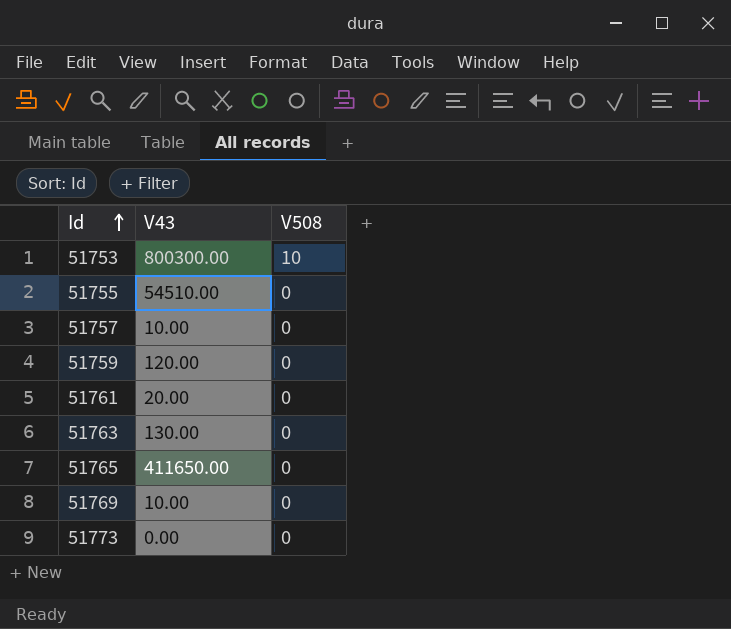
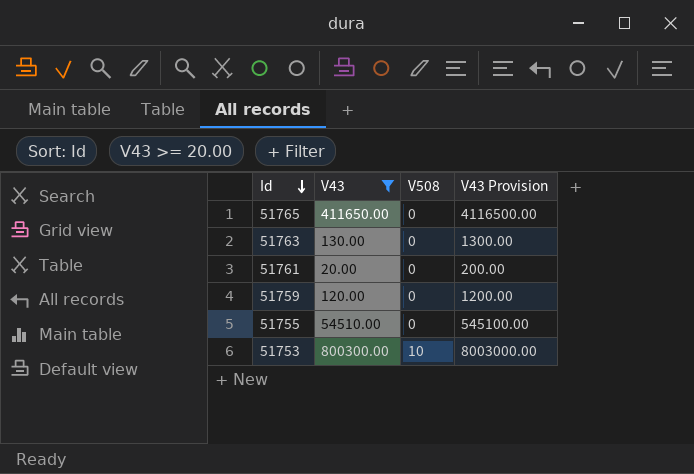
filter: none -> V43 >= 20.00
row order: Id ascending -> Id descending
column V43 Provision | formula: none -> [V43] * 10

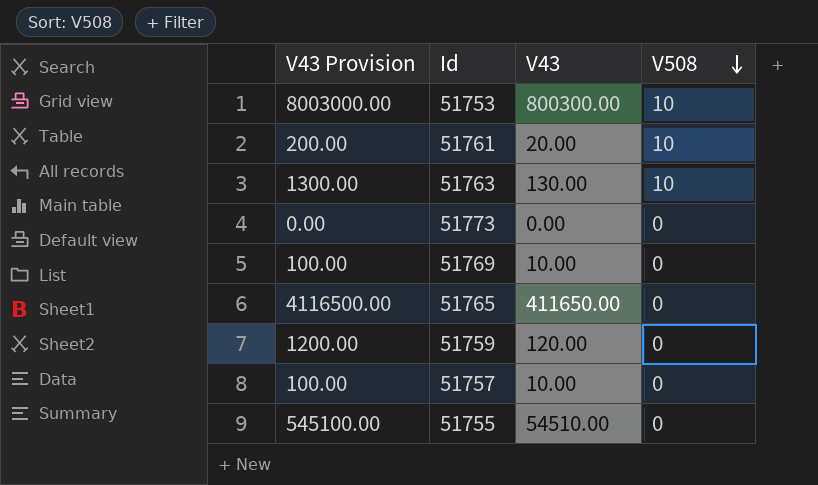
filter: V43 >= 20.00 -> none
row order: Id descending -> V508 descending
column V43 Provision | position: 4 -> 1
51761 | V508: 0 -> 10
51763 | V508: 0 -> 10

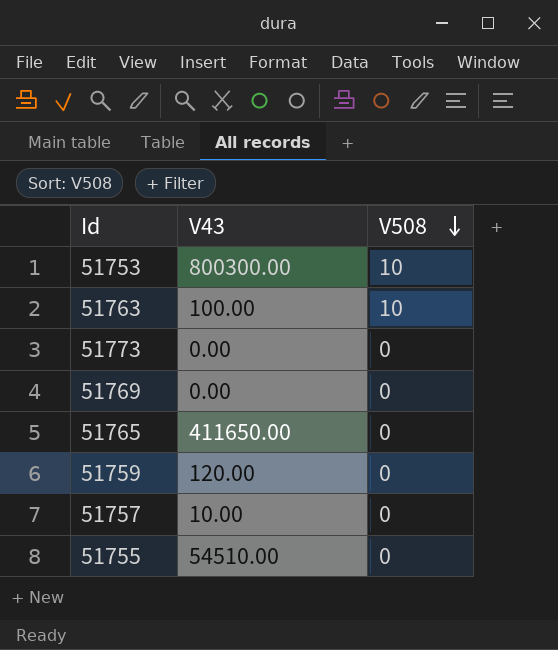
column V43 Provision | formula: [V43] * 10 -> none
row 51761: 200.00 | 20.00 | 10 -> none
51763 | V43: 130.00 -> 100.00
51769 | V43: 10.00 -> 0.00

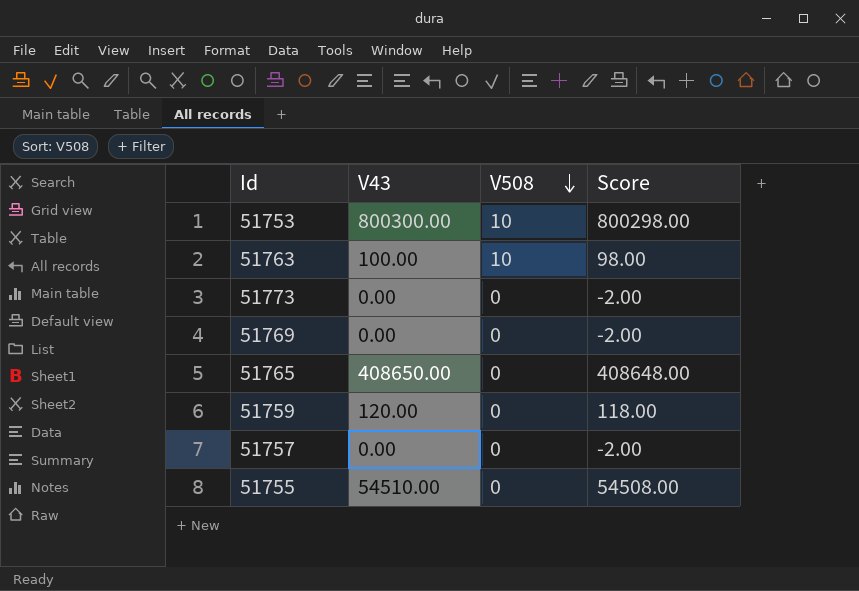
column Score | formula: none -> [V43] - 2
51765 | V43: 411650.00 -> 408650.00
51757 | V43: 10.00 -> 0.00

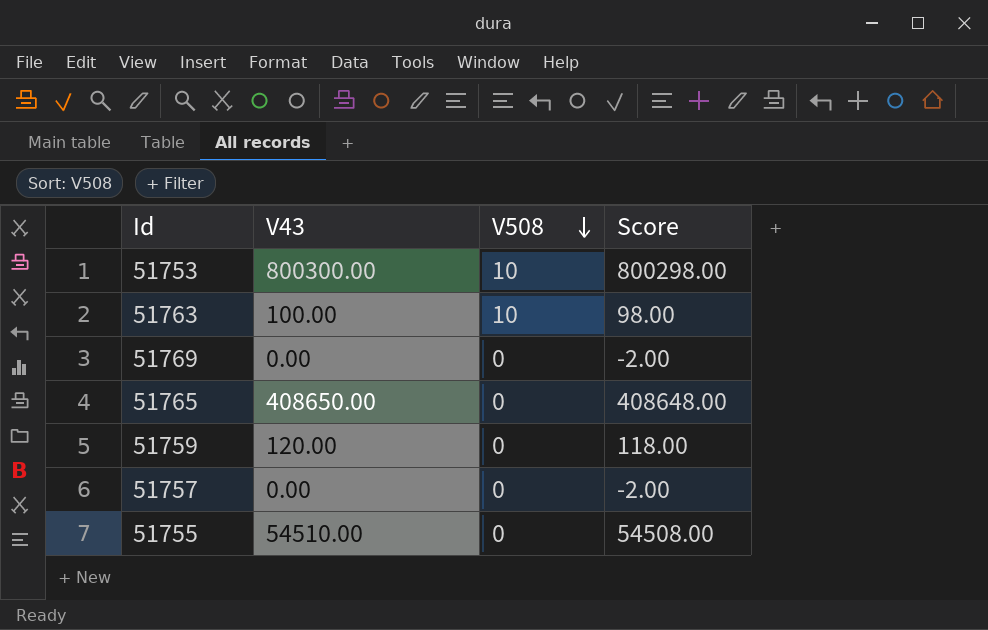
row 51773: 0.00 | 0 | -2.00 -> none

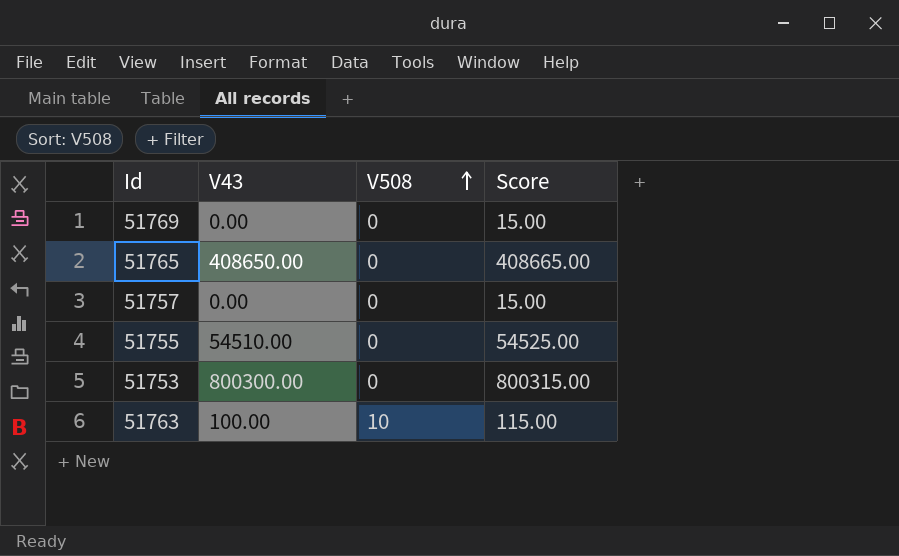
row order: V508 descending -> V508 ascending
column Score | formula: [V43] - 2 -> [V43] + 15
row 51759: 120.00 | 0 | 118.00 -> none
51753 | V508: 10 -> 0

